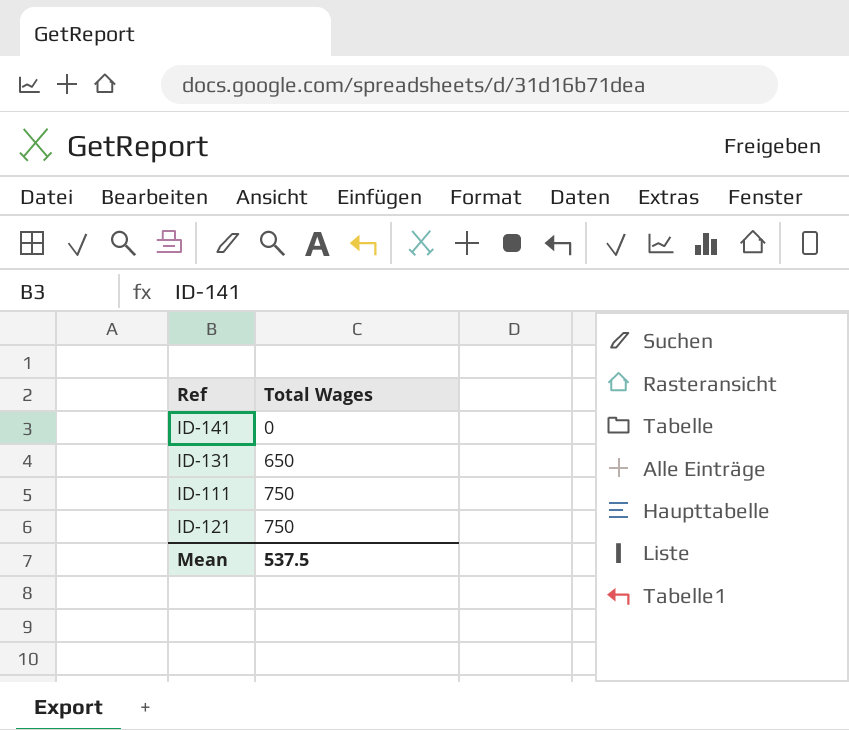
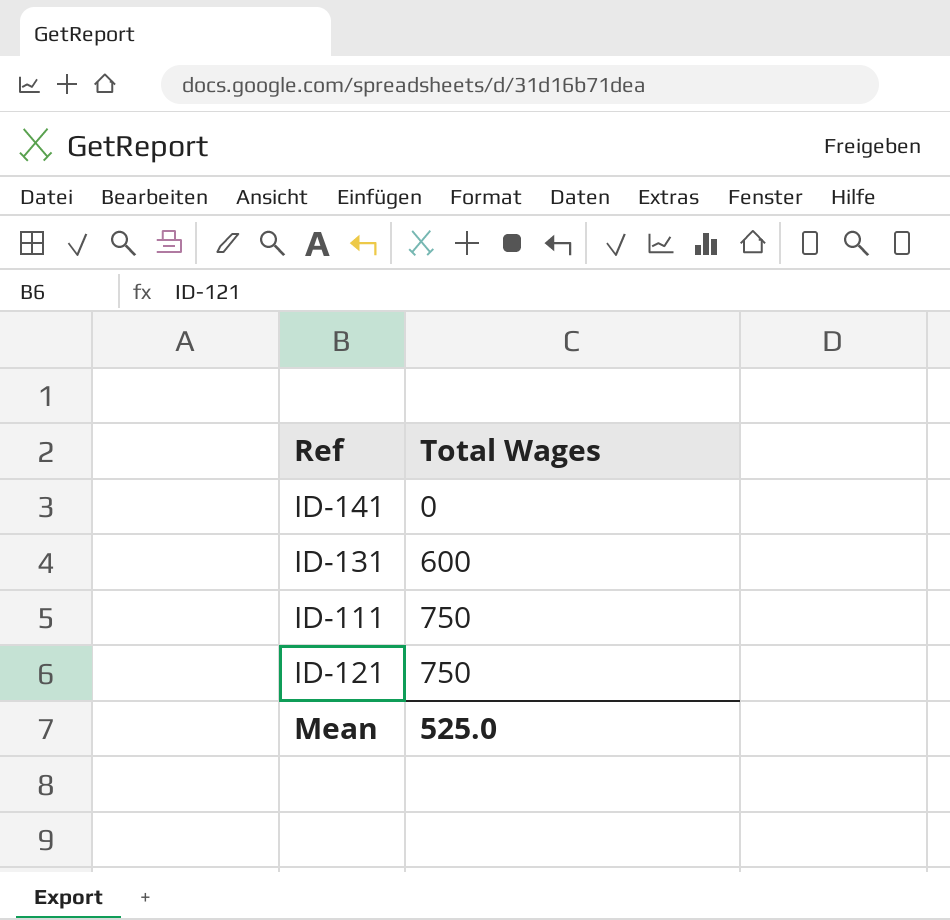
ID-131 | Total Wages: 650 -> 600
Mean | Total Wages: 537.5 -> 525.0

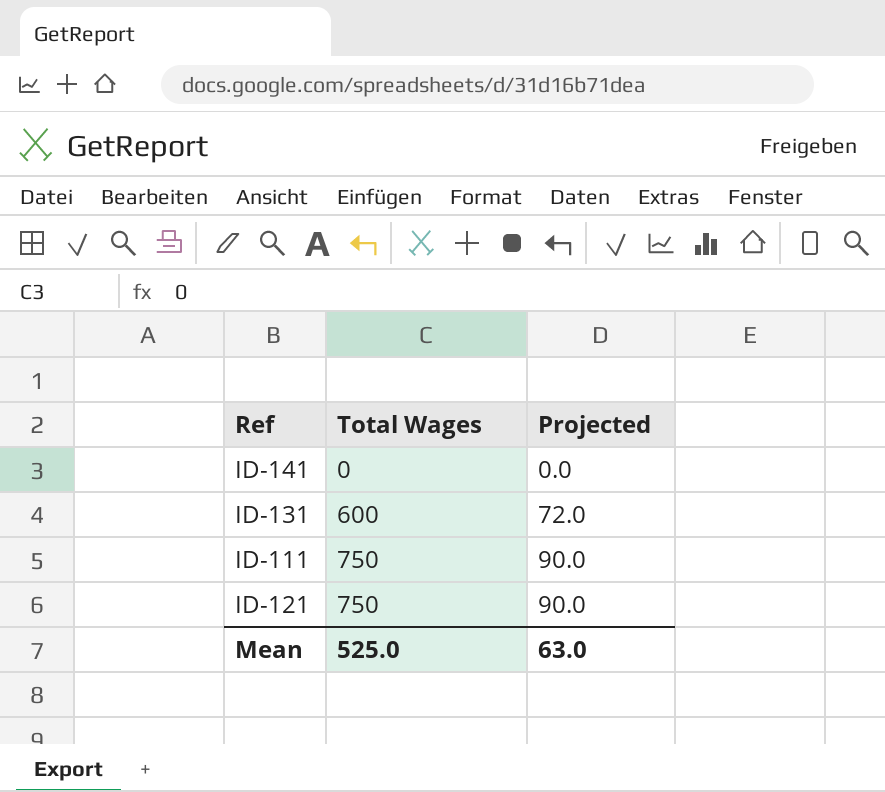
column Projected | formula: none -> [Total Wages] * 0.12

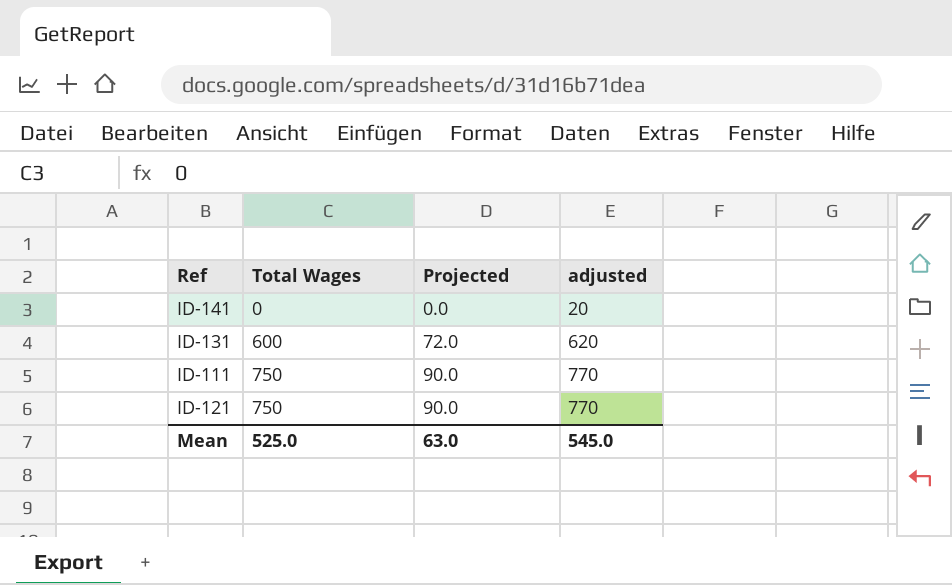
column adjusted | formula: none -> [Total Wages] + 20

